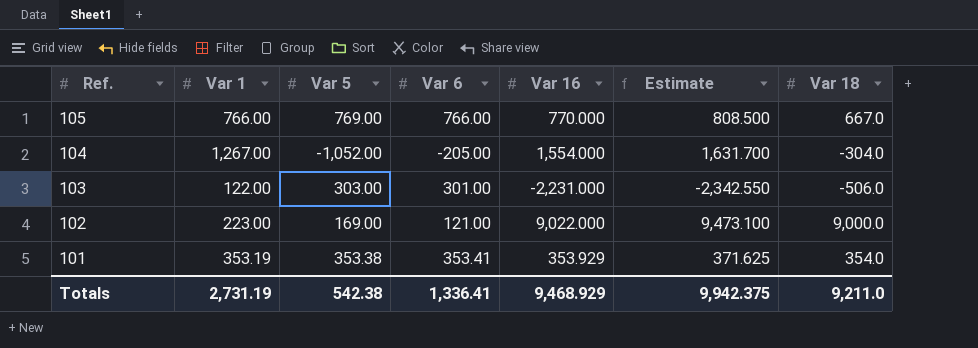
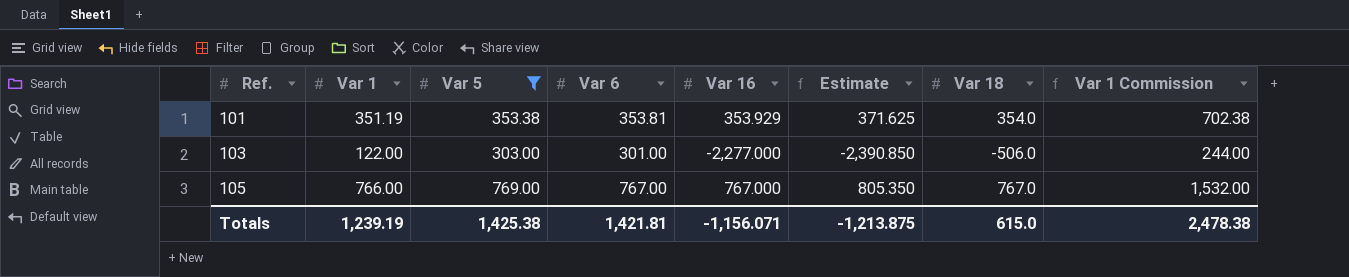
filter: none -> Var 5 >= 303.00
row order: Ref. descending -> Ref. ascending
column Var 1 Commission | formula: none -> [Var 1] * 2
101 | Var 1: 353.19 -> 351.19
101 | Var 6: 353.41 -> 353.81
103 | Var 16: -2,231.000 -> -2,277.000
103 | Estimate: -2,342.550 -> -2,390.850
105 | Var 6: 766.00 -> 767.00
105 | Var 16: 770.000 -> 767.000
105 | Estimate: 808.500 -> 805.350
105 | Var 18: 667.0 -> 767.0
Totals | Var 1: 2,731.19 -> 1,239.19
Totals | Var 5: 542.38 -> 1,425.38
Totals | Var 6: 1,336.41 -> 1,421.81
Totals | Var 16: 9,468.929 -> -1,156.071
Totals | Estimate: 9,942.375 -> -1,213.875
Totals | Var 18: 9,211.0 -> 615.0

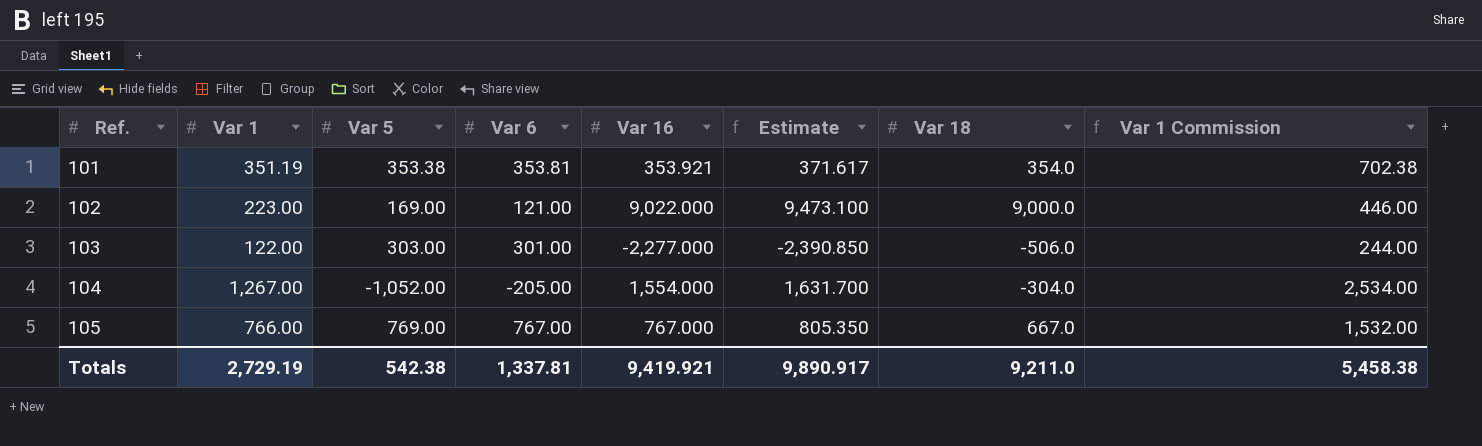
filter: Var 5 >= 303.00 -> none
101 | Var 16: 353.929 -> 353.921
101 | Estimate: 371.625 -> 371.617
105 | Var 18: 767.0 -> 667.0
Totals | Var 1: 1,239.19 -> 2,729.19
Totals | Var 5: 1,425.38 -> 542.38
Totals | Var 6: 1,421.81 -> 1,337.81
Totals | Var 16: -1,156.071 -> 9,419.921
Totals | Estimate: -1,213.875 -> 9,890.917
Totals | Var 18: 615.0 -> 9,211.0
Totals | Var 1 Commission: 2,478.38 -> 5,458.38

